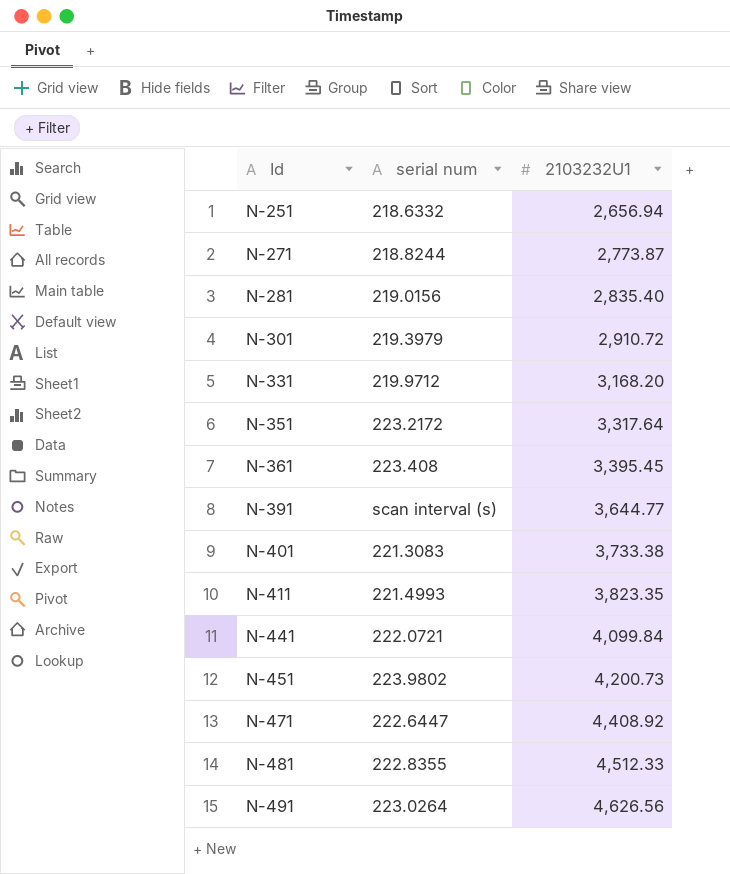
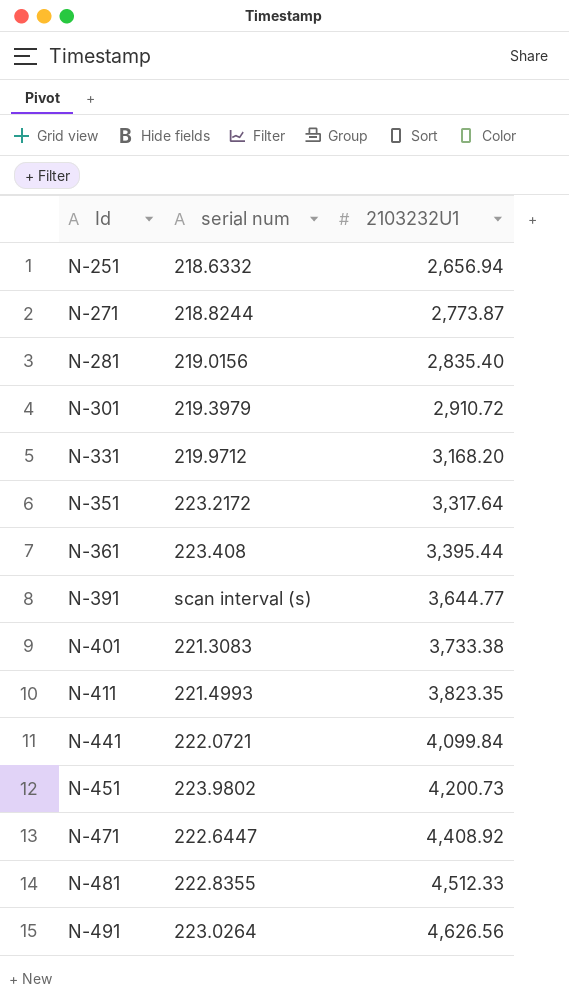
N-361 | 2103232U1: 3,395.45 -> 3,395.44

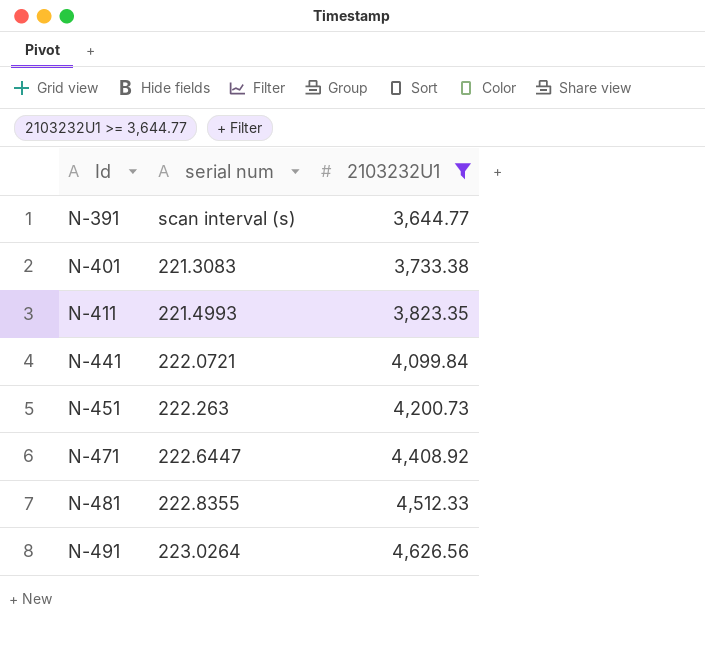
filter: none -> 2103232U1 >= 3,644.77
N-451 | serial num: 223.9802 -> 222.263

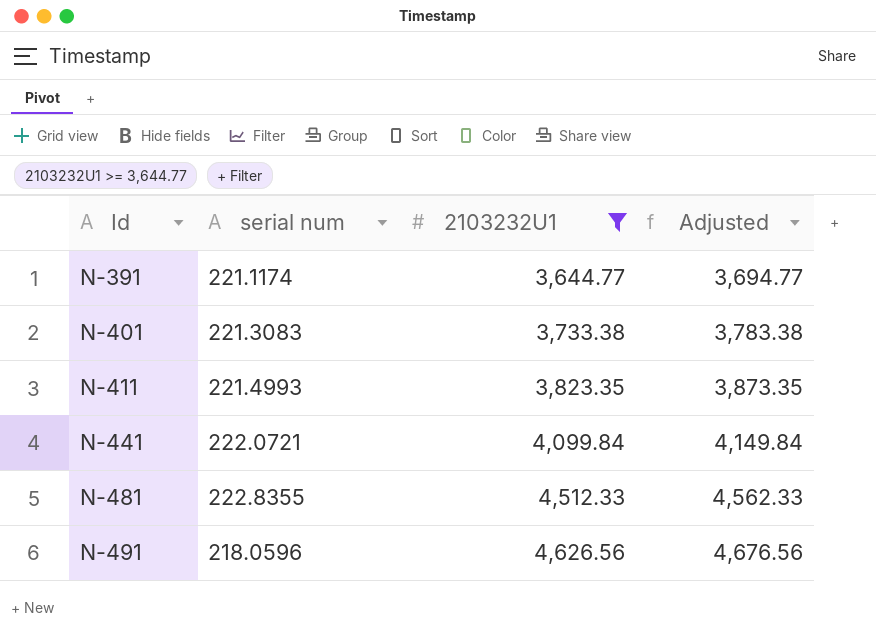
column Adjusted | formula: none -> [2103232U1] + 50
row N-451: 222.263 | 4,200.73 -> none
row N-471: 222.6447 | 4,408.92 -> none
N-391 | serial num: scan interval (s) -> 221.1174
N-491 | serial num: 223.0264 -> 218.0596

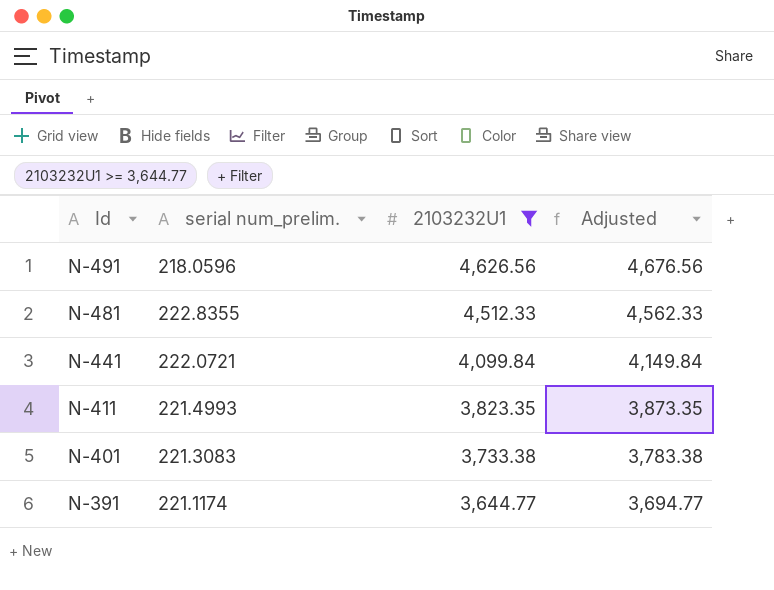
row order: Id ascending -> Id descending
column name: serial num -> serial num_prelim.

